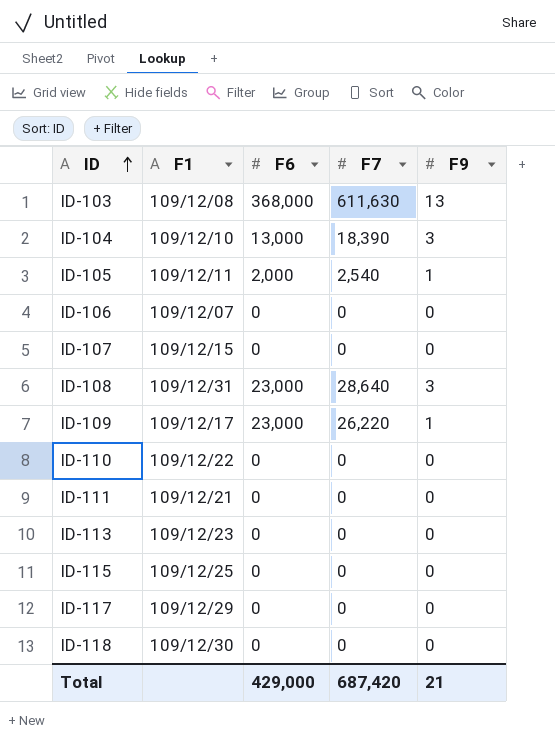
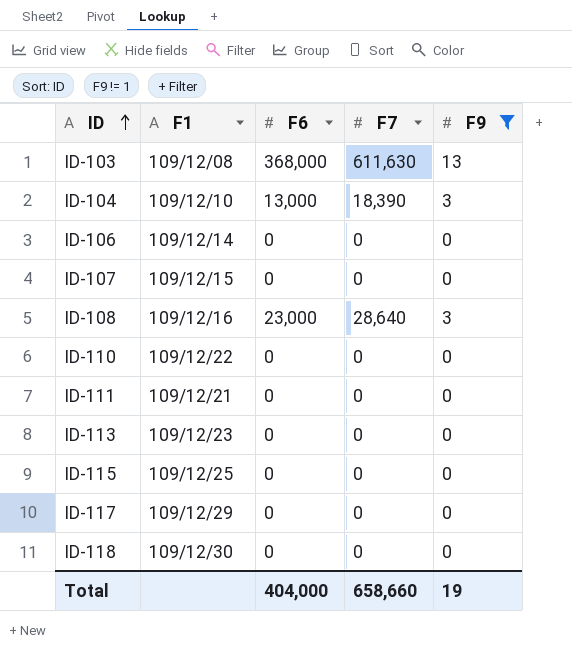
filter: none -> F9 != 1
ID-106 | F1: 109/12/07 -> 109/12/14
ID-108 | F1: 109/12/31 -> 109/12/16
Total | F6: 429,000 -> 404,000
Total | F7: 687,420 -> 658,660
Total | F9: 21 -> 19

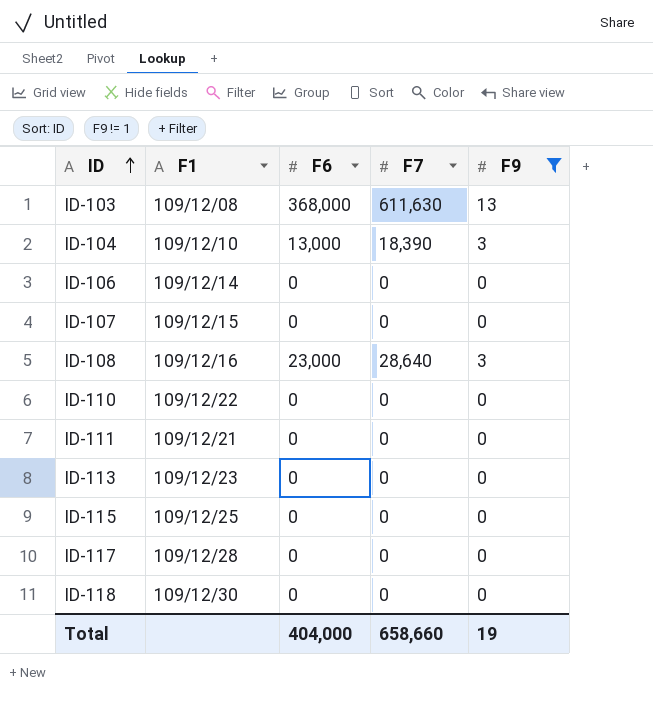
ID-117 | F1: 109/12/29 -> 109/12/28

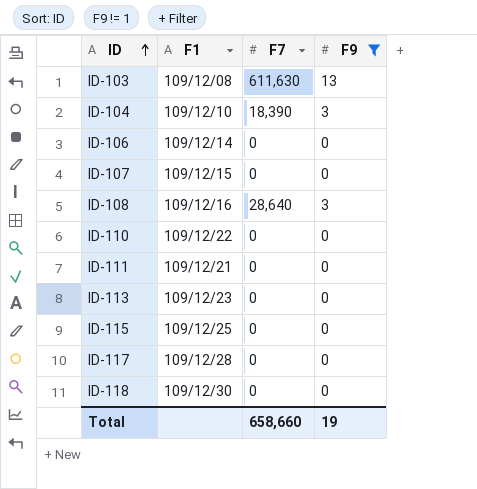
column F6 | position: 3 -> none

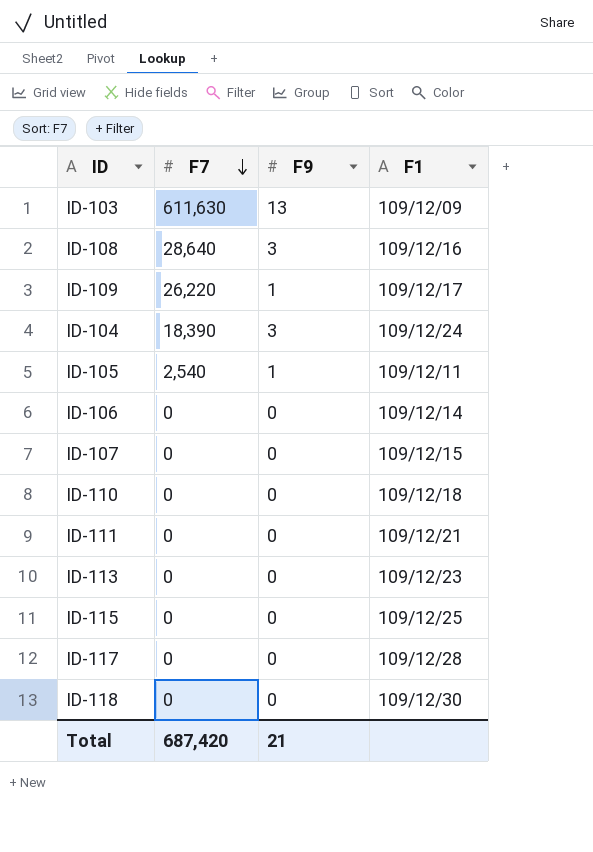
filter: F9 != 1 -> none
row order: ID ascending -> F7 descending
column F1 | position: 2 -> 4
ID-103 | F1: 109/12/08 -> 109/12/09
ID-104 | F1: 109/12/10 -> 109/12/24
ID-110 | F1: 109/12/22 -> 109/12/18
Total | F7: 658,660 -> 687,420
Total | F9: 19 -> 21

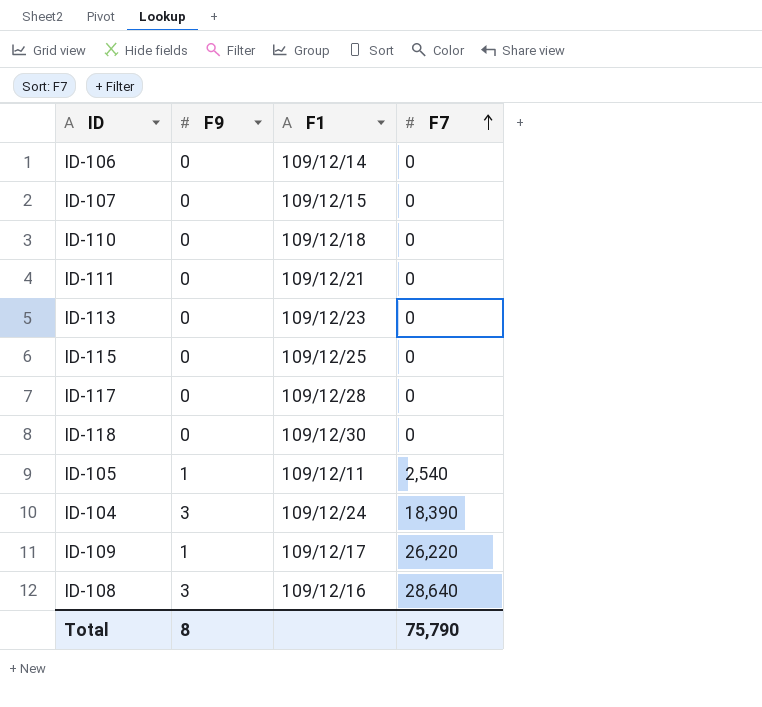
row order: F7 descending -> F7 ascending
column F7 | position: 2 -> 4
row ID-103: 611,630 | 13 | 109/12/09 -> none
Total | F9: 21 -> 8
Total | F7: 687,420 -> 75,790

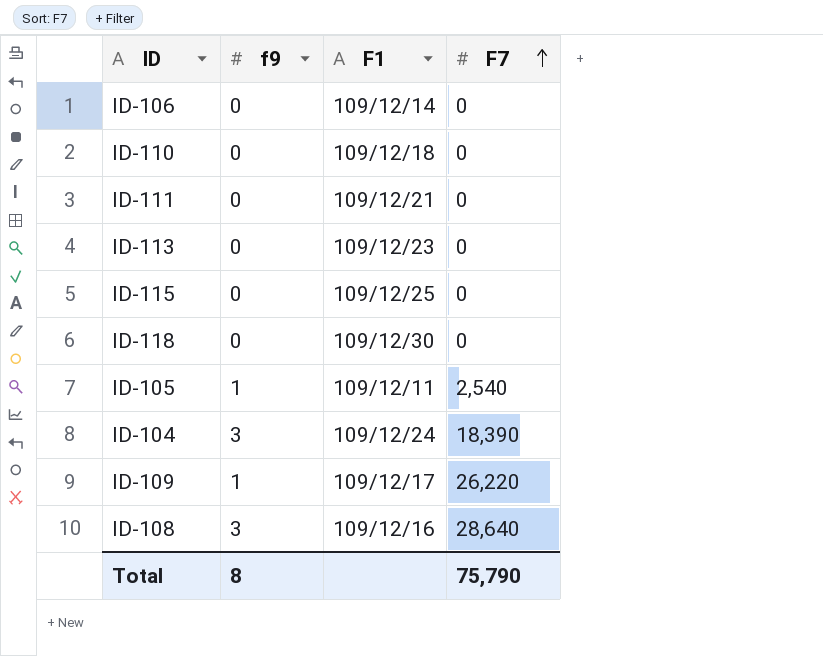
column name: F9 -> f9
row ID-107: 0 | 109/12/15 | 0 -> none
row ID-117: 0 | 109/12/28 | 0 -> none

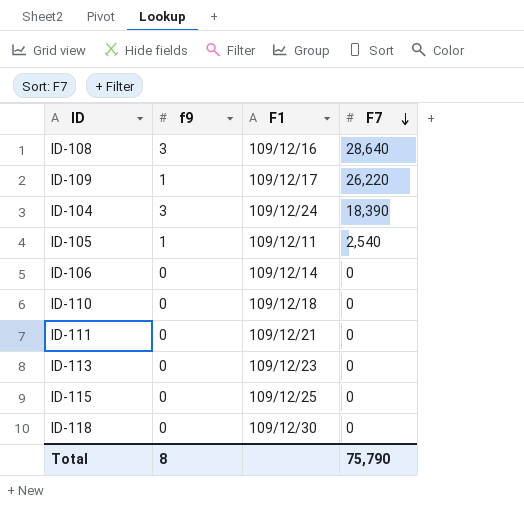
row order: F7 ascending -> F7 descending

